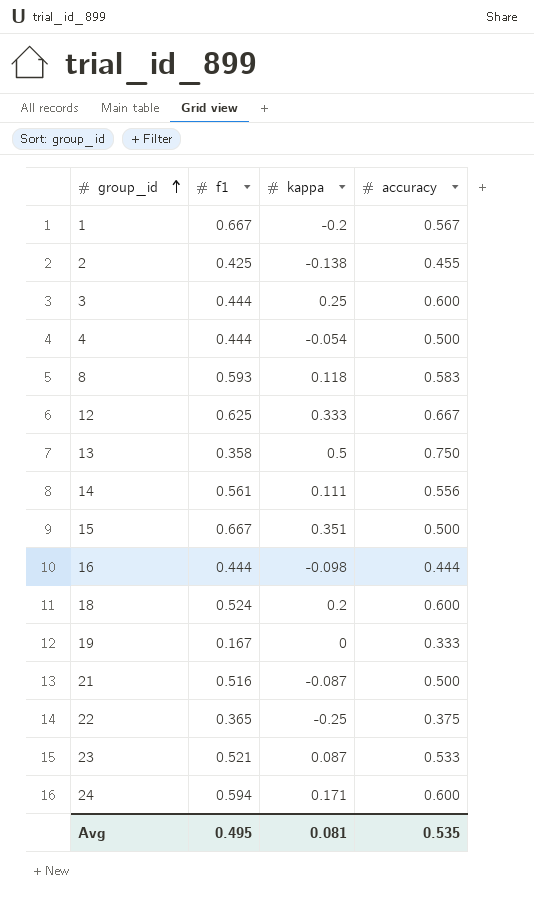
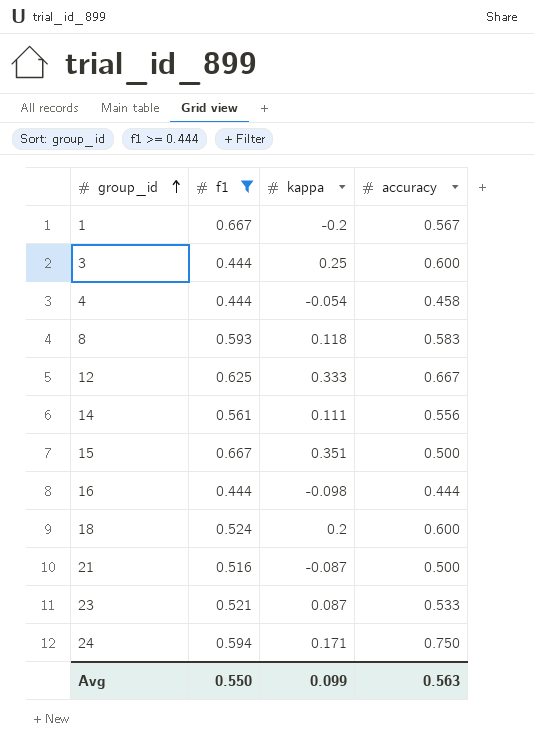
filter: none -> f1 >= 0.444
4 | accuracy: 0.500 -> 0.458
24 | accuracy: 0.600 -> 0.750
Avg | f1: 0.495 -> 0.550
Avg | kappa: 0.081 -> 0.099
Avg | accuracy: 0.535 -> 0.563

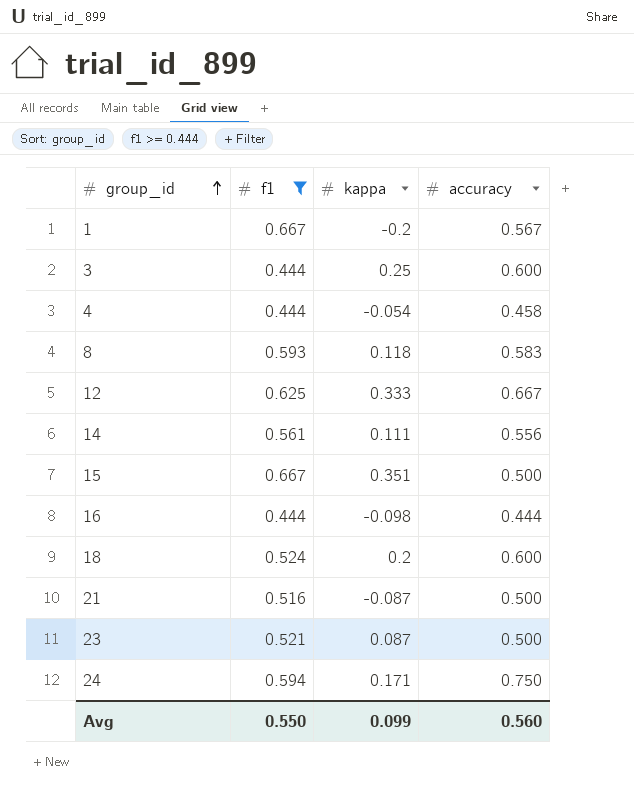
23 | accuracy: 0.533 -> 0.500
Avg | accuracy: 0.563 -> 0.560

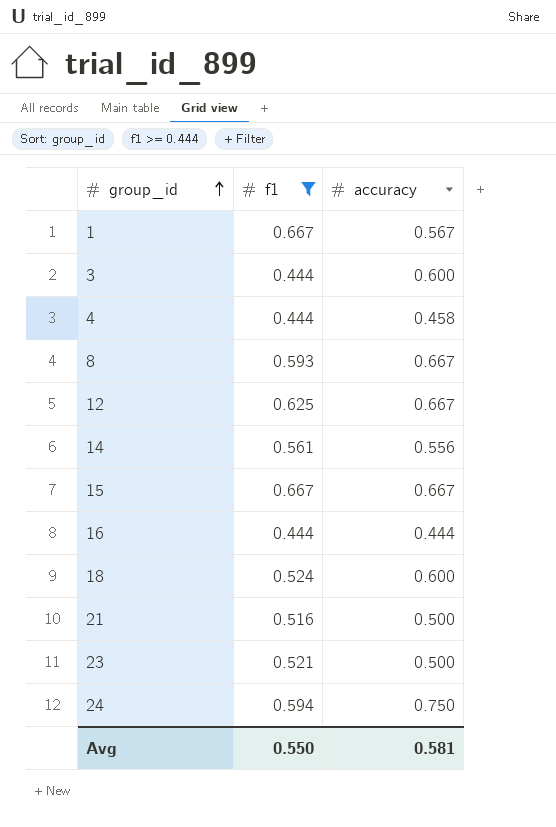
column kappa | position: 3 -> none
8 | accuracy: 0.583 -> 0.667
15 | accuracy: 0.500 -> 0.667
Avg | accuracy: 0.560 -> 0.581

